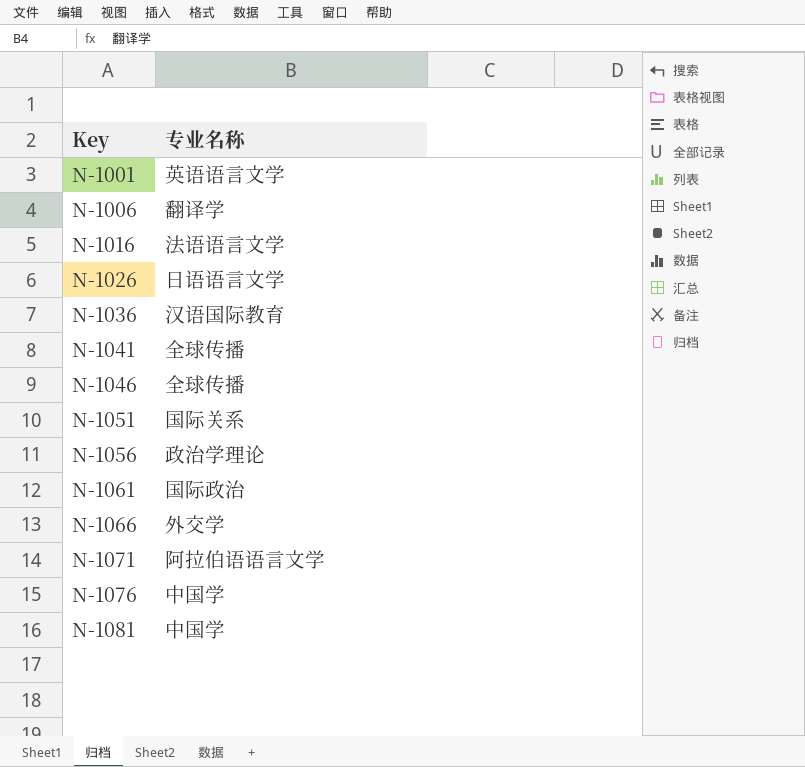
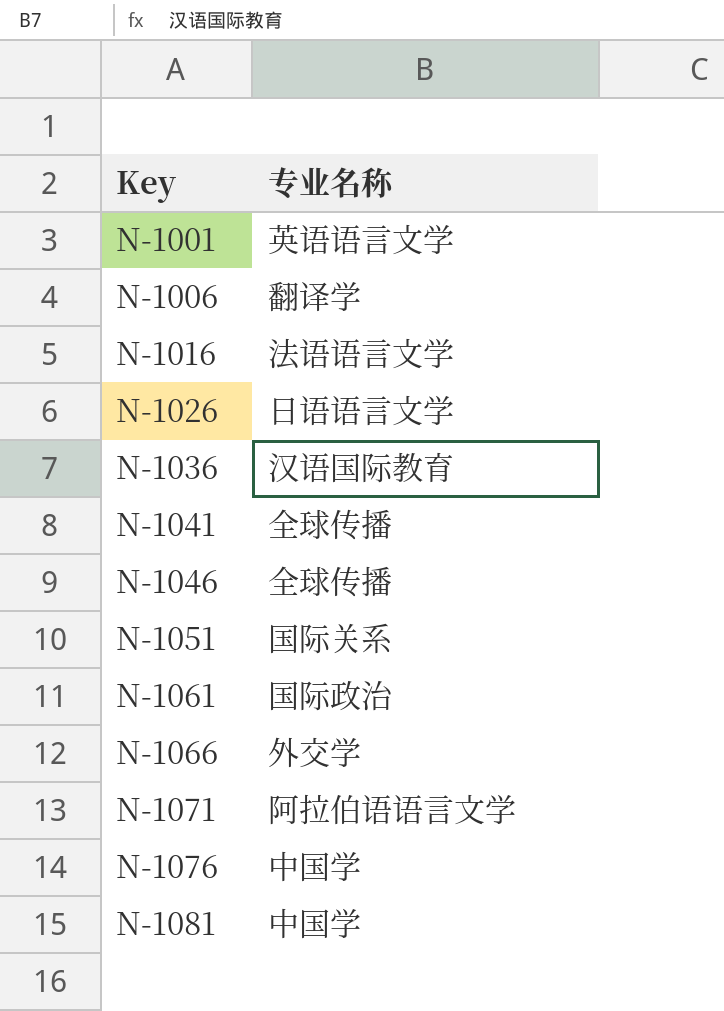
row N-1056: 政治学理论 -> none

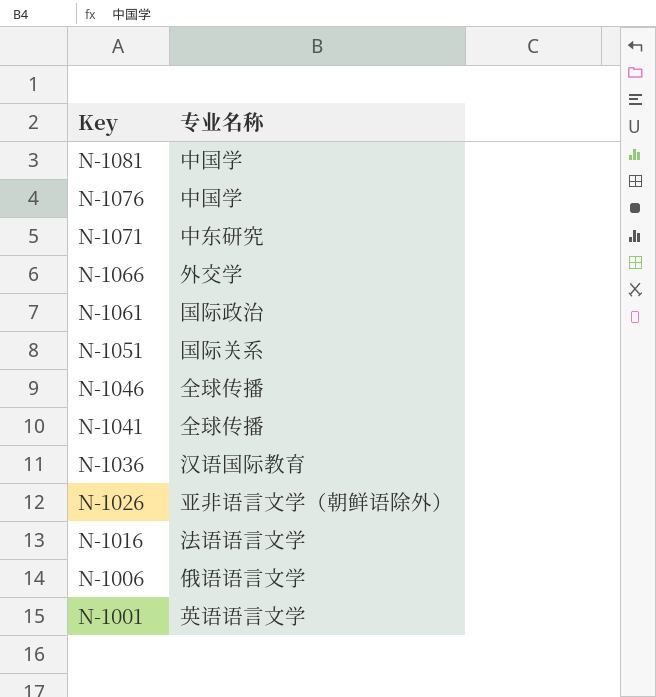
row order: Key ascending -> Key descending
N-1071 | 专业名称: 阿拉伯语语言文学 -> 中东研究
N-1026 | 专业名称: 日语语言文学 -> 亚非语言文学（朝鲜语除外）
N-1006 | 专业名称: 翻译学 -> 俄语语言文学

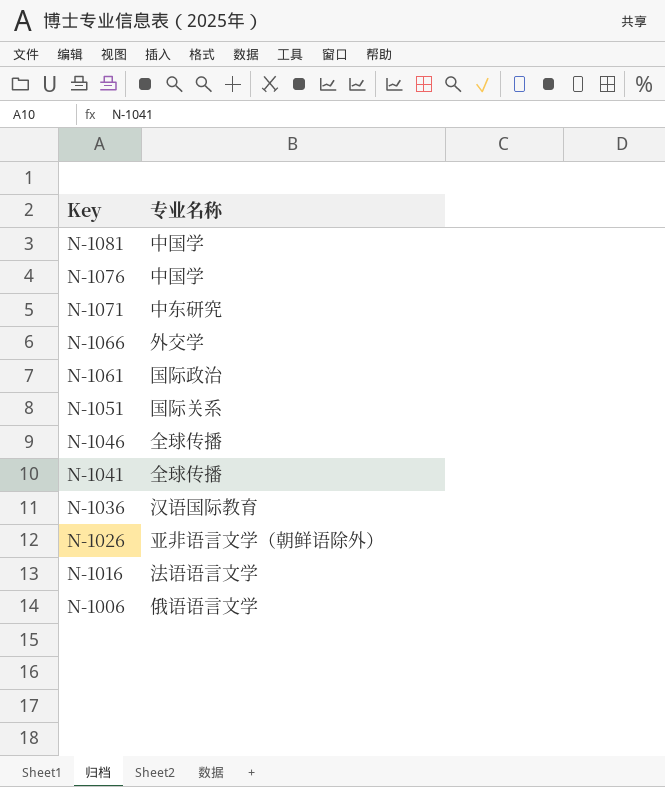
row N-1001: 英语语言文学 -> none

